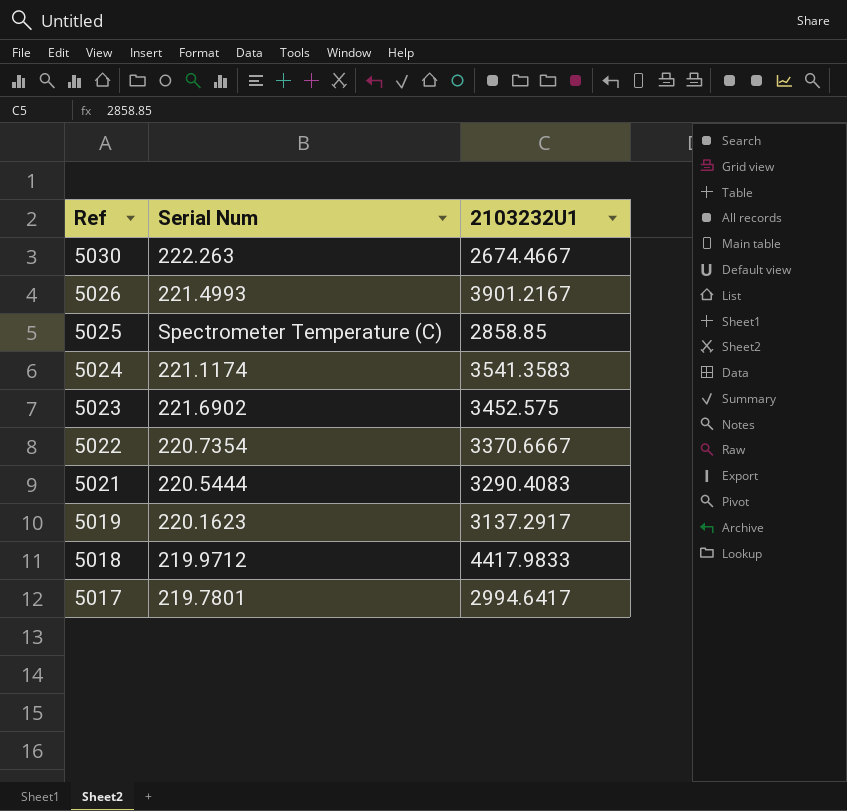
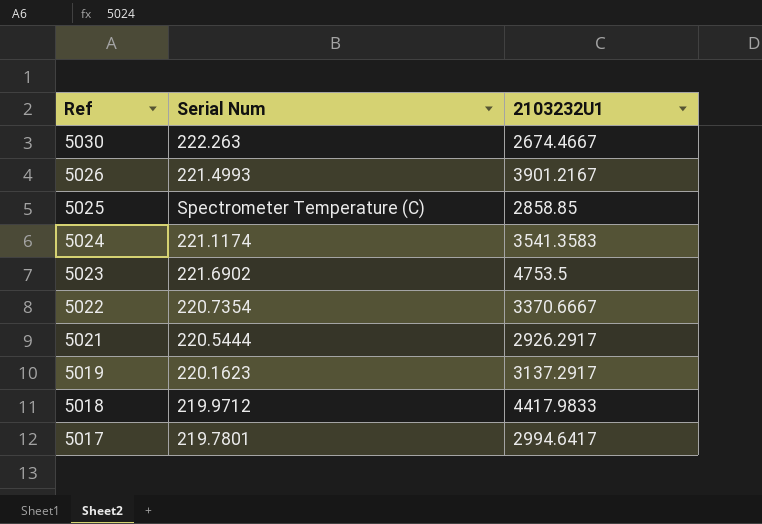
5023 | 2103232U1: 3452.575 -> 4753.5
5021 | 2103232U1: 3290.4083 -> 2926.2917

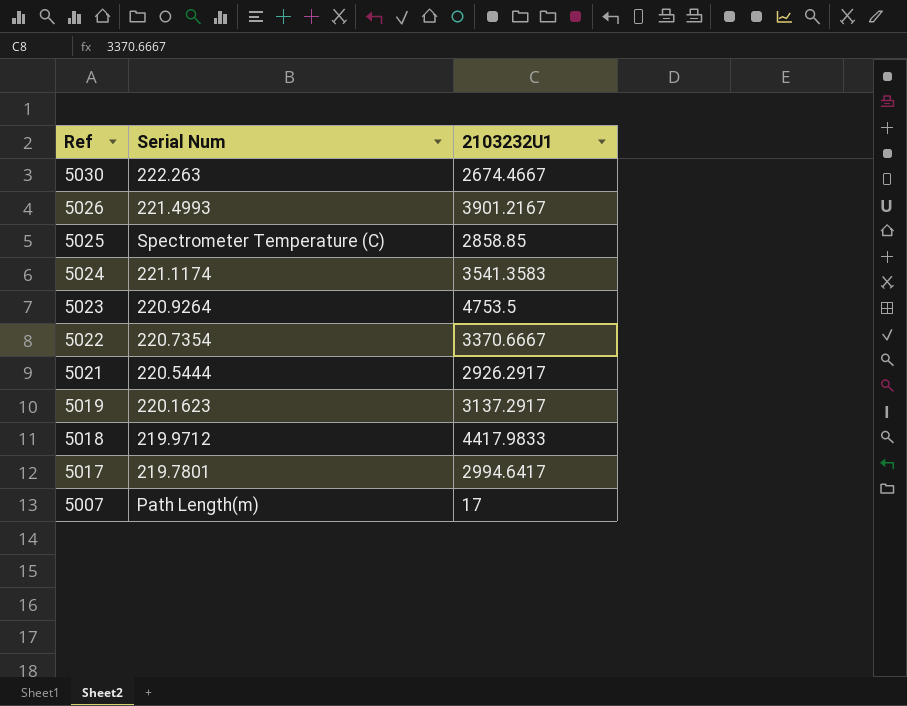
5023 | Serial Num: 221.6902 -> 220.9264
row 5007: none -> Path Length(m) | 17

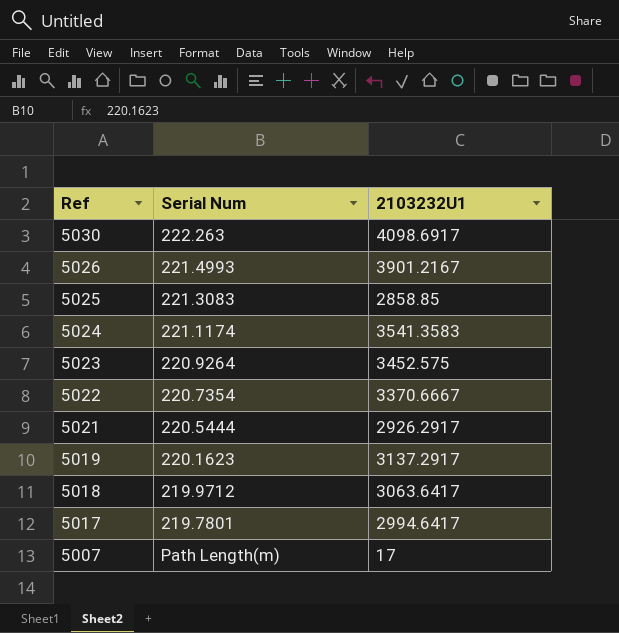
5030 | 2103232U1: 2674.4667 -> 4098.6917
5025 | Serial Num: Spectrometer Temperature (C) -> 221.3083
5023 | 2103232U1: 4753.5 -> 3452.575
5018 | 2103232U1: 4417.9833 -> 3063.6417

